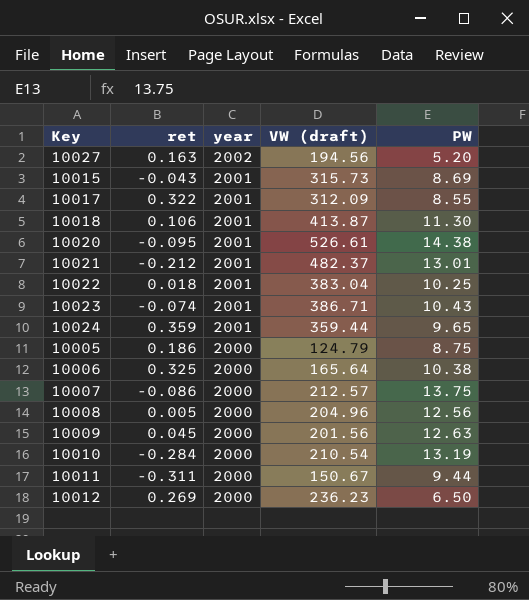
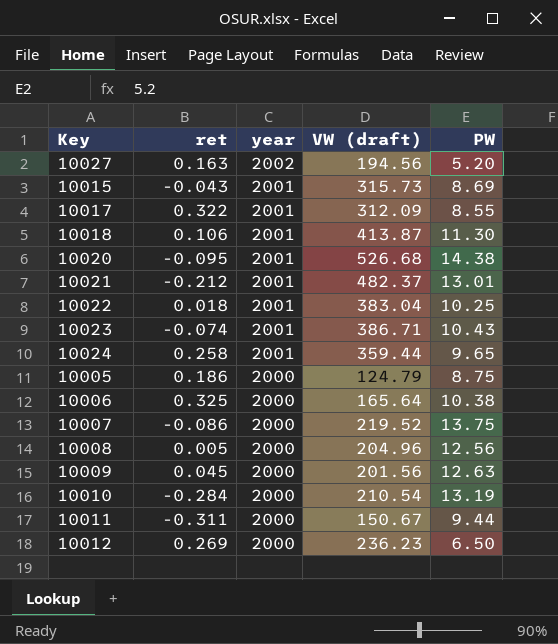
10020 | VW (draft): 526.61 -> 526.68
10024 | ret: 0.359 -> 0.258
10007 | VW (draft): 212.57 -> 219.52

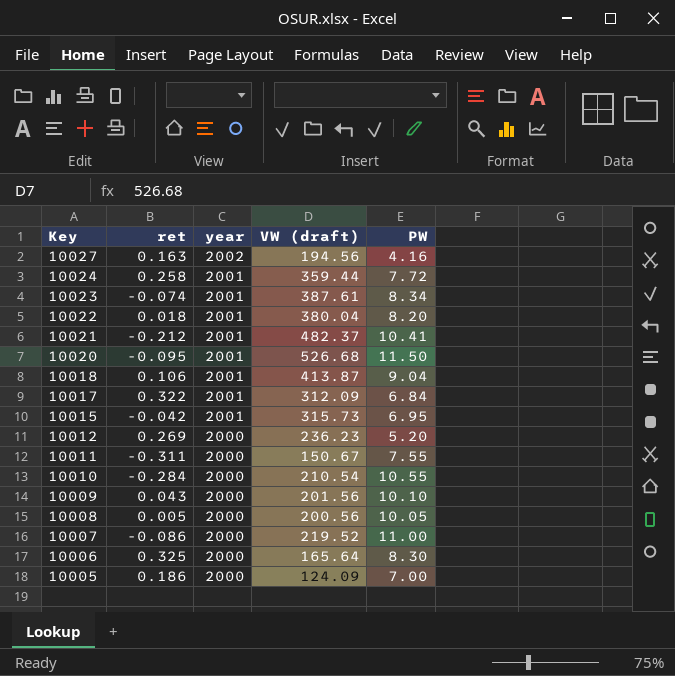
row order: year descending -> Key descending
10027 | PW: 5.20 -> 4.16
10024 | PW: 9.65 -> 7.72
10023 | VW (draft): 386.71 -> 387.61
10023 | PW: 10.43 -> 8.34
10022 | VW (draft): 383.04 -> 380.04
10022 | PW: 10.25 -> 8.20
10021 | PW: 13.01 -> 10.41
10020 | PW: 14.38 -> 11.50
10018 | PW: 11.30 -> 9.04
10017 | PW: 8.55 -> 6.84
10015 | ret: -0.043 -> -0.042
10015 | PW: 8.69 -> 6.95
10012 | PW: 6.50 -> 5.20
10011 | PW: 9.44 -> 7.55
10010 | PW: 13.19 -> 10.55
10009 | ret: 0.045 -> 0.043
10009 | PW: 12.63 -> 10.10
10008 | VW (draft): 204.96 -> 200.56
10008 | PW: 12.56 -> 10.05
10007 | PW: 13.75 -> 11.00
10006 | PW: 10.38 -> 8.30
10005 | VW (draft): 124.79 -> 124.09
10005 | PW: 8.75 -> 7.00

